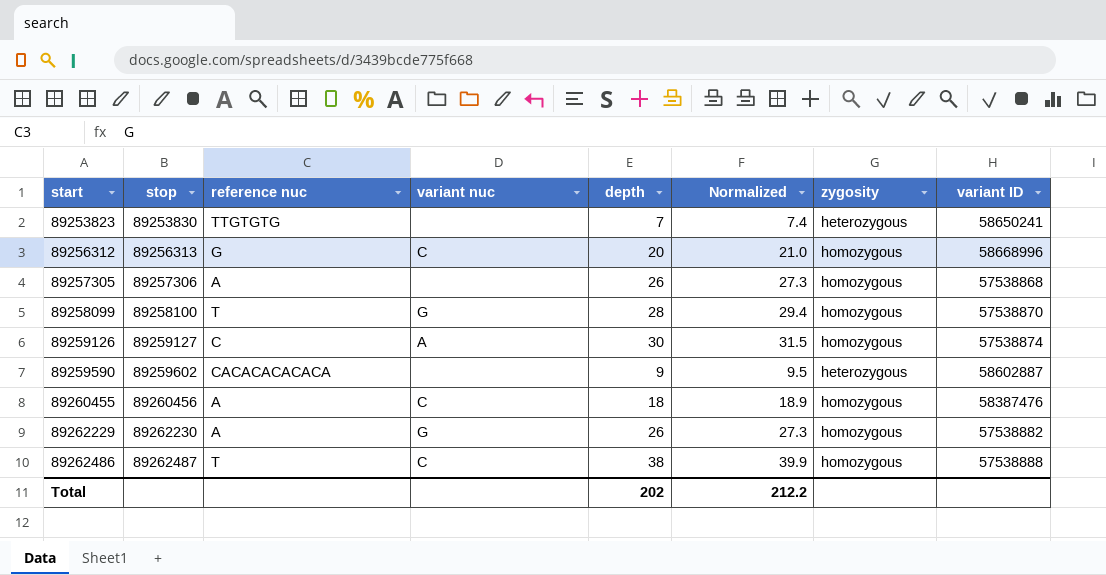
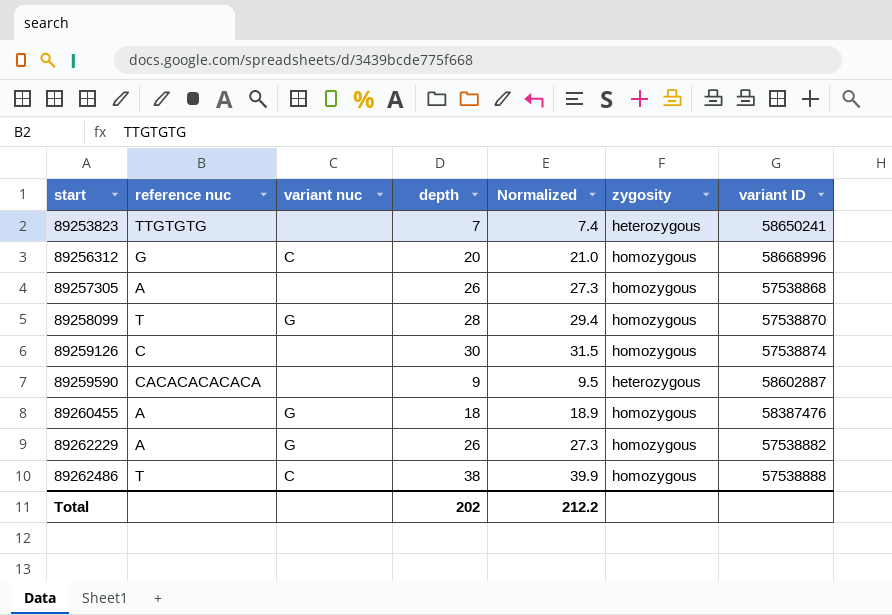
column stop | position: 2 -> none
89259126 | variant nuc: A -> none
89260455 | variant nuc: C -> G

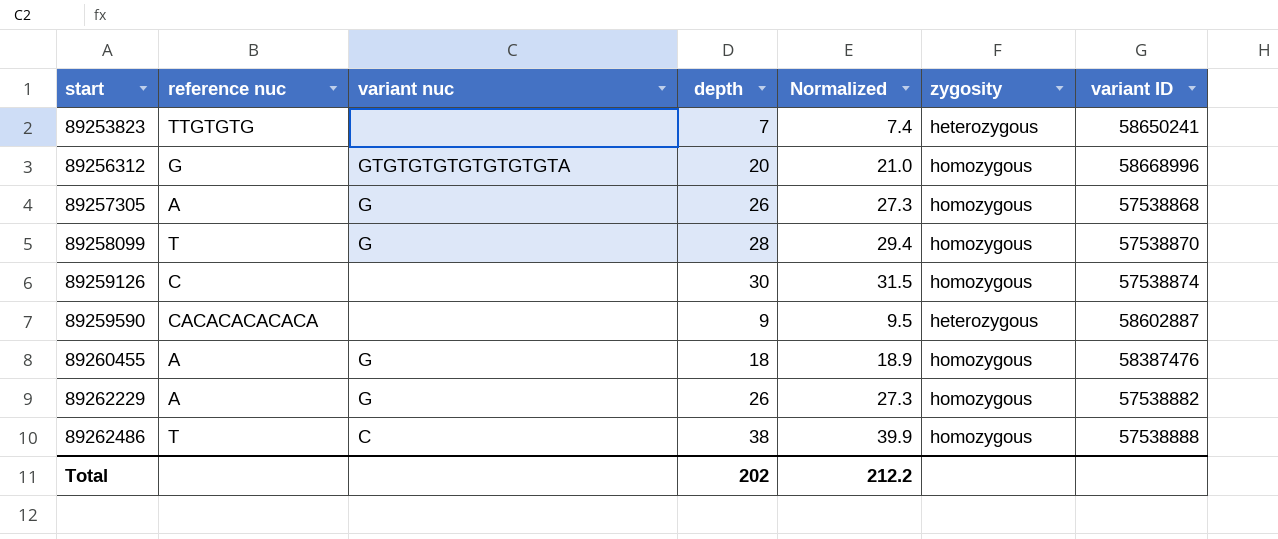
89256312 | variant nuc: C -> GTGTGTGTGTGTGTGTA
89257305 | variant nuc: none -> G

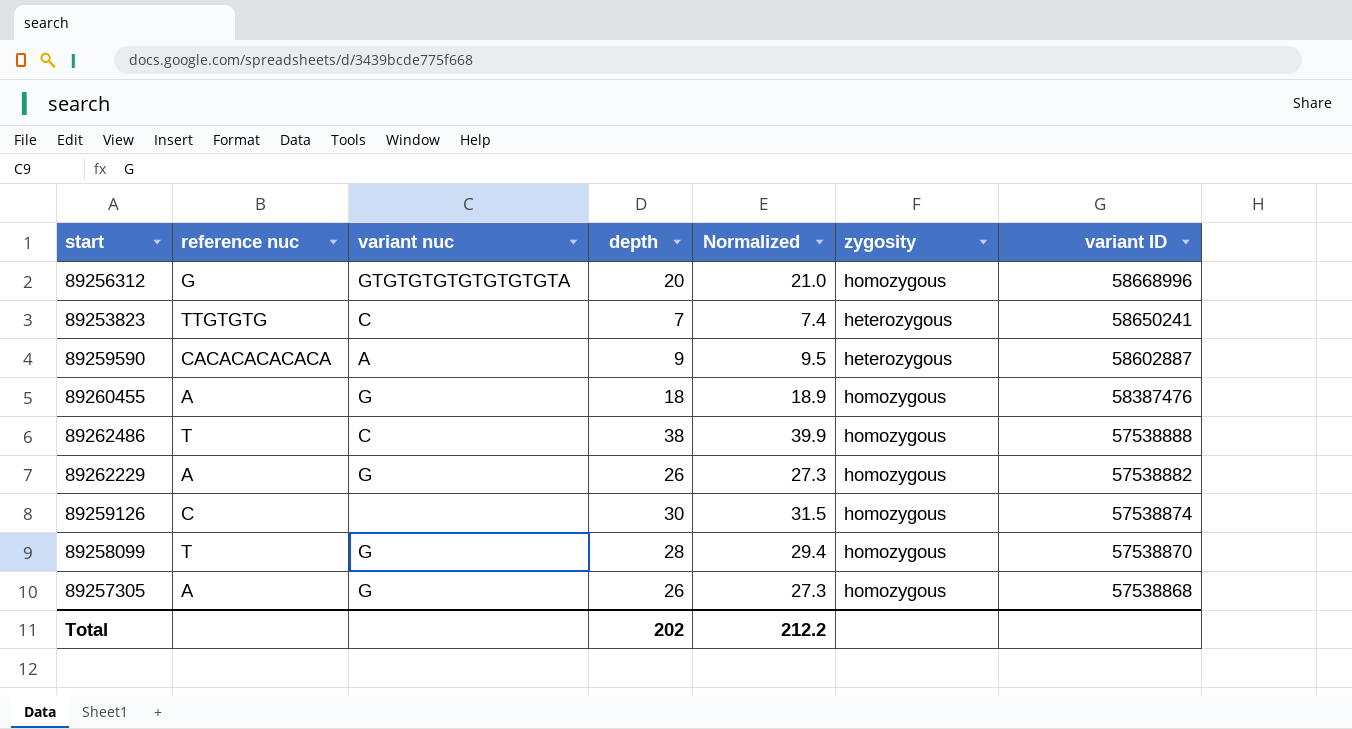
row order: start ascending -> variant ID descending
89253823 | variant nuc: none -> C
89259590 | variant nuc: none -> A

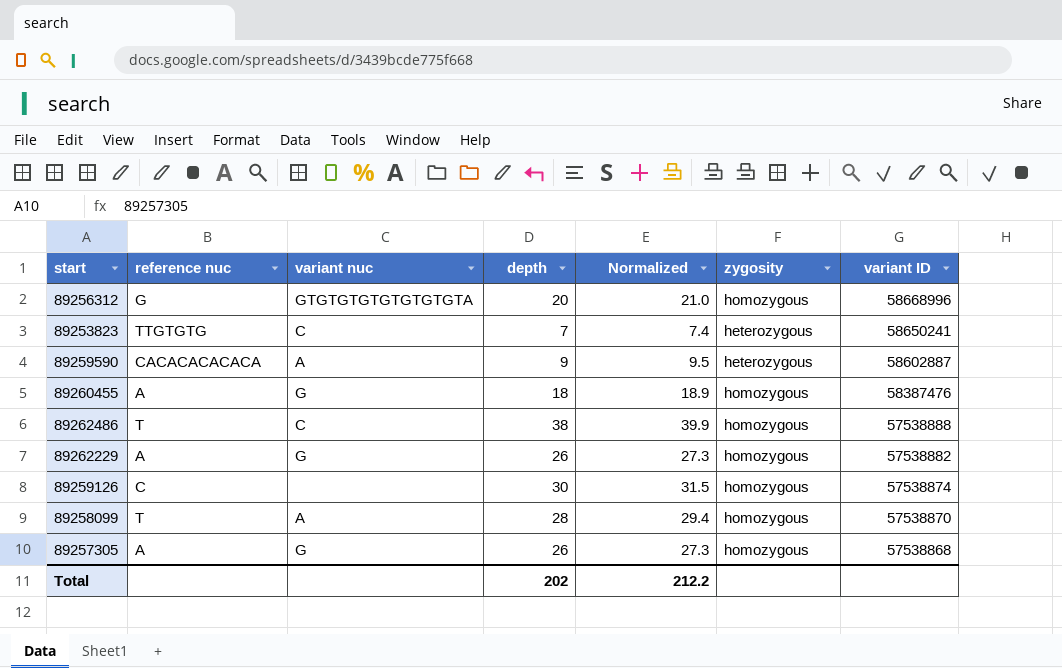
89258099 | variant nuc: G -> A

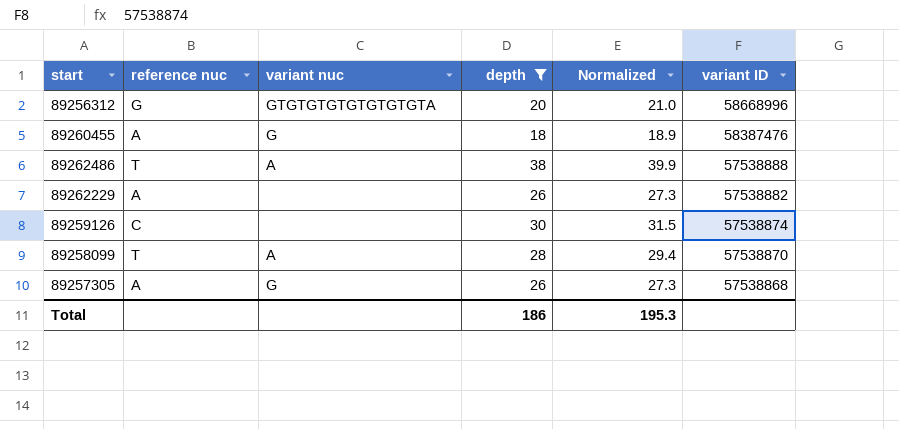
filter: none -> depth >= 18
column zygosity | position: 6 -> none
89262486 | variant nuc: C -> A
89262229 | variant nuc: G -> none
Total | depth: 202 -> 186
Total | Normalized: 212.2 -> 195.3

